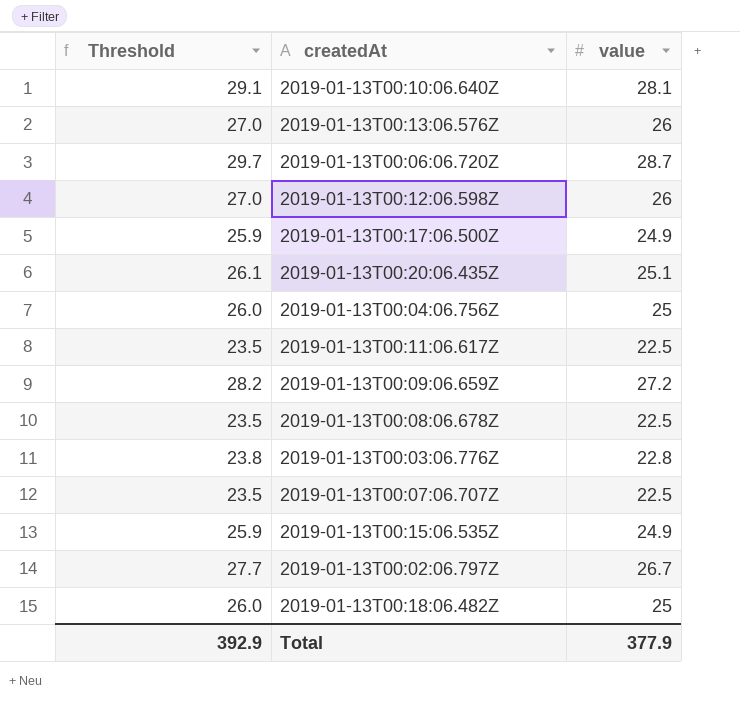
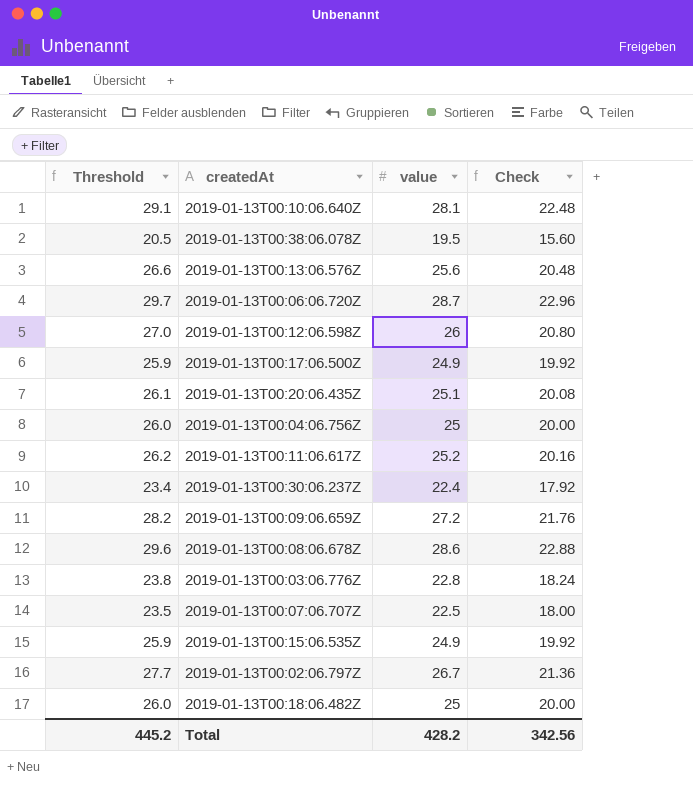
column Check | formula: none -> [value] * 0.8
row 2019-01-13T00:38:06.078Z: none -> 20.5 | 19.5 | 15.60
2019-01-13T00:13:06.576Z | Threshold: 27.0 -> 26.6
2019-01-13T00:13:06.576Z | value: 26 -> 25.6
2019-01-13T00:11:06.617Z | Threshold: 23.5 -> 26.2
2019-01-13T00:11:06.617Z | value: 22.5 -> 25.2
row 2019-01-13T00:30:06.237Z: none -> 23.4 | 22.4 | 17.92
2019-01-13T00:08:06.678Z | Threshold: 23.5 -> 29.6
2019-01-13T00:08:06.678Z | value: 22.5 -> 28.6
Total | Threshold: 392.9 -> 445.2
Total | value: 377.9 -> 428.2

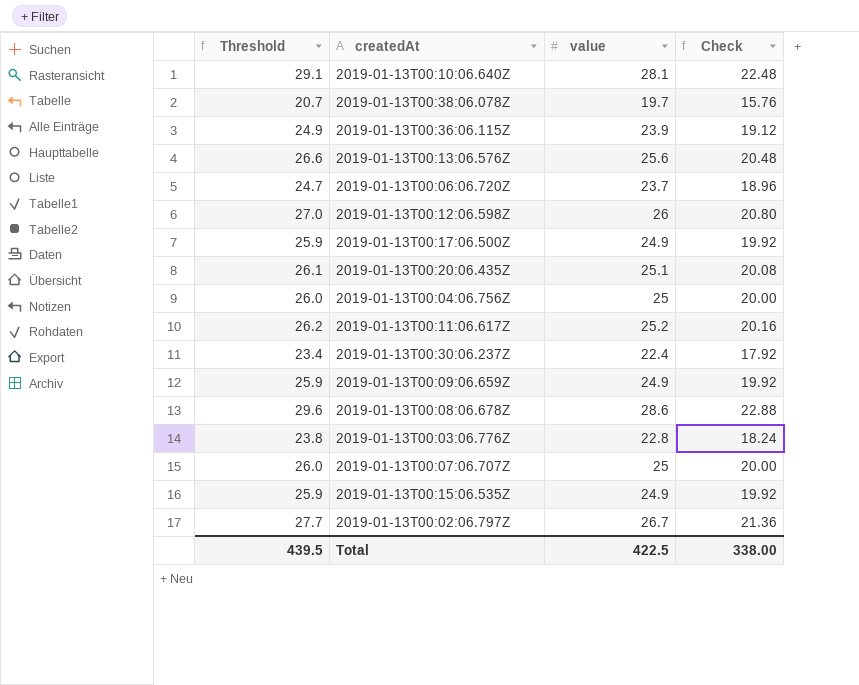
row 2019-01-13T00:18:06.482Z: 26.0 | 25 | 20.00 -> none
2019-01-13T00:38:06.078Z | Threshold: 20.5 -> 20.7
2019-01-13T00:38:06.078Z | value: 19.5 -> 19.7
2019-01-13T00:38:06.078Z | Check: 15.60 -> 15.76
row 2019-01-13T00:36:06.115Z: none -> 24.9 | 23.9 | 19.12
2019-01-13T00:06:06.720Z | Threshold: 29.7 -> 24.7
2019-01-13T00:06:06.720Z | value: 28.7 -> 23.7
2019-01-13T00:06:06.720Z | Check: 22.96 -> 18.96
2019-01-13T00:09:06.659Z | Threshold: 28.2 -> 25.9
2019-01-13T00:09:06.659Z | value: 27.2 -> 24.9
2019-01-13T00:09:06.659Z | Check: 21.76 -> 19.92
2019-01-13T00:07:06.707Z | Threshold: 23.5 -> 26.0
2019-01-13T00:07:06.707Z | value: 22.5 -> 25
2019-01-13T00:07:06.707Z | Check: 18.00 -> 20.00
Total | Threshold: 445.2 -> 439.5
Total | value: 428.2 -> 422.5
Total | Check: 342.56 -> 338.00

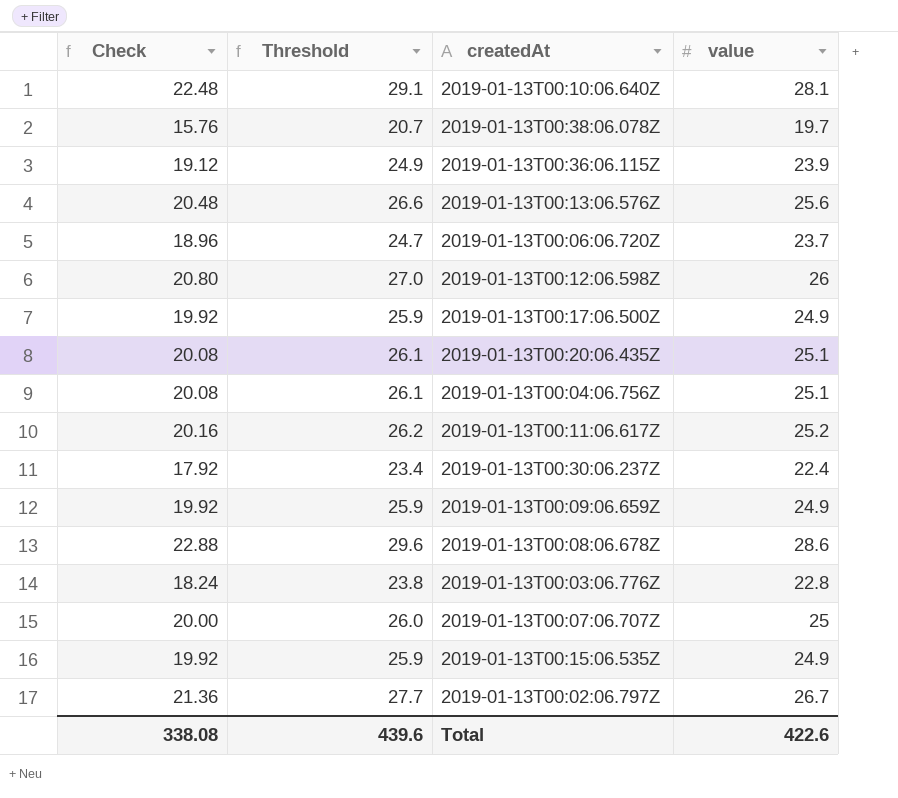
column Check | position: 4 -> 1
2019-01-13T00:04:06.756Z | Check: 20.00 -> 20.08
2019-01-13T00:04:06.756Z | Threshold: 26.0 -> 26.1
2019-01-13T00:04:06.756Z | value: 25 -> 25.1
Total | Check: 338.00 -> 338.08
Total | Threshold: 439.5 -> 439.6
Total | value: 422.5 -> 422.6

